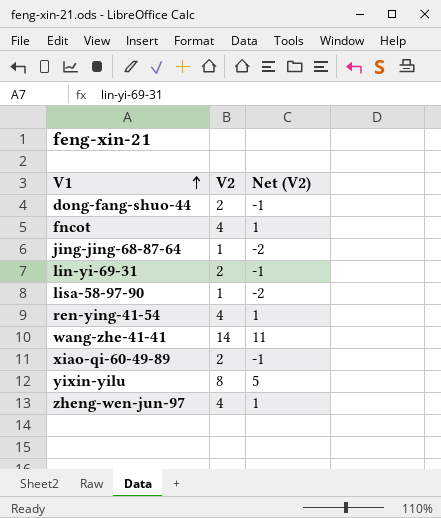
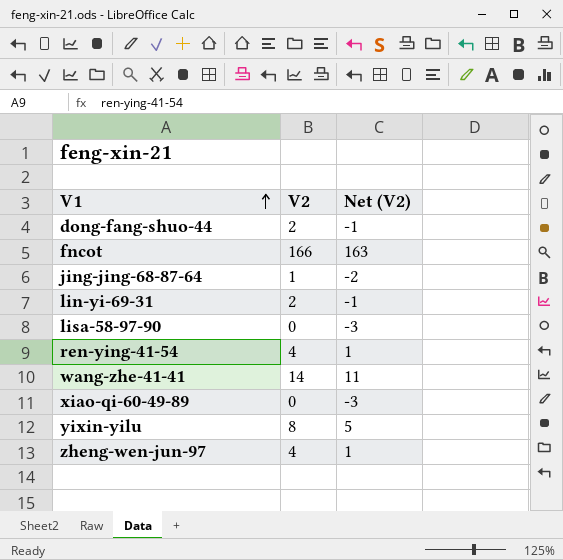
fncot | V2: 4 -> 166
fncot | Net (V2): 1 -> 163
lisa-58-97-90 | V2: 1 -> 0
lisa-58-97-90 | Net (V2): -2 -> -3
xiao-qi-60-49-89 | V2: 2 -> 0
xiao-qi-60-49-89 | Net (V2): -1 -> -3

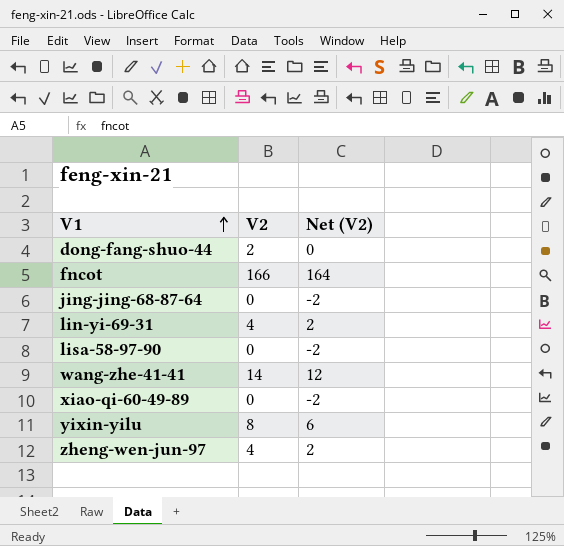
column Net (V2) | formula: [V2] - 3 -> [V2] - 2
row ren-ying-41-54: 4 | 1 -> none
jing-jing-68-87-64 | V2: 1 -> 0
lin-yi-69-31 | V2: 2 -> 4

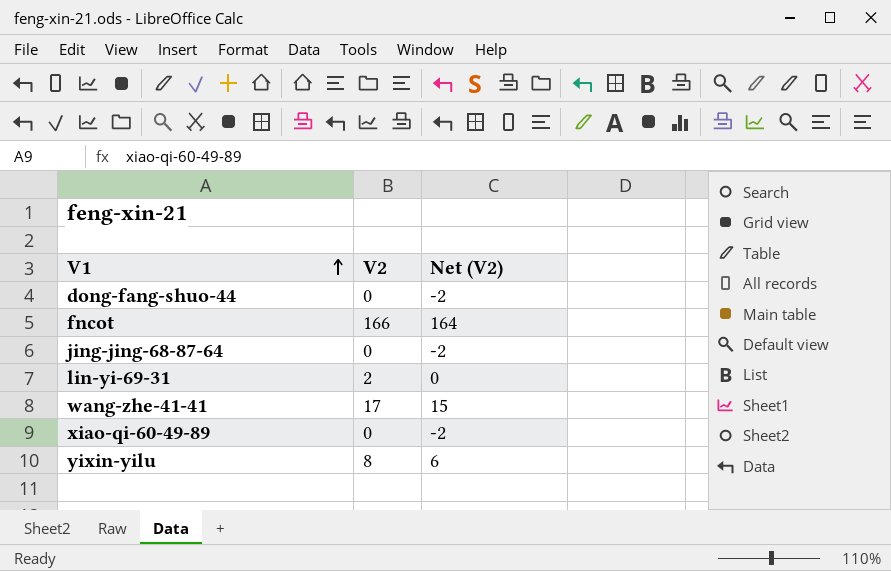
row lisa-58-97-90: 0 | -2 -> none
row zheng-wen-jun-97: 4 | 2 -> none
dong-fang-shuo-44 | V2: 2 -> 0
dong-fang-shuo-44 | Net (V2): 0 -> -2
lin-yi-69-31 | V2: 4 -> 2
lin-yi-69-31 | Net (V2): 2 -> 0
wang-zhe-41-41 | V2: 14 -> 17
wang-zhe-41-41 | Net (V2): 12 -> 15

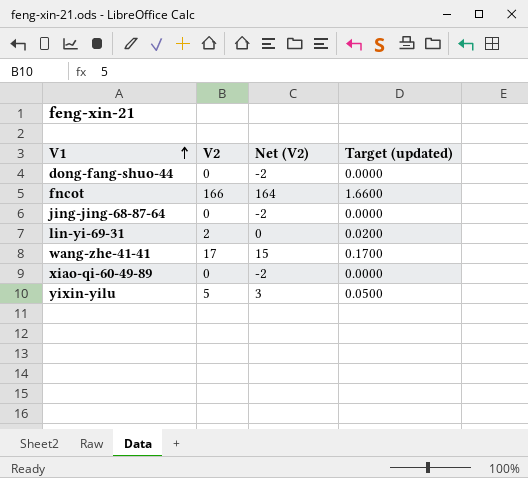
column Target (updated) | formula: none -> [V2] * 0.01
yixin-yilu | V2: 8 -> 5
yixin-yilu | Net (V2): 6 -> 3

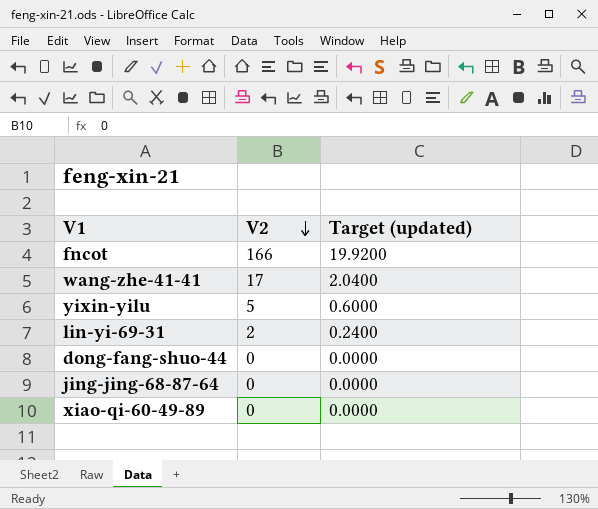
row order: V1 ascending -> V2 descending
column Net (V2) | formula: [V2] - 2 -> none
column Target (updated) | formula: [V2] * 0.01 -> [V2] * 0.12

